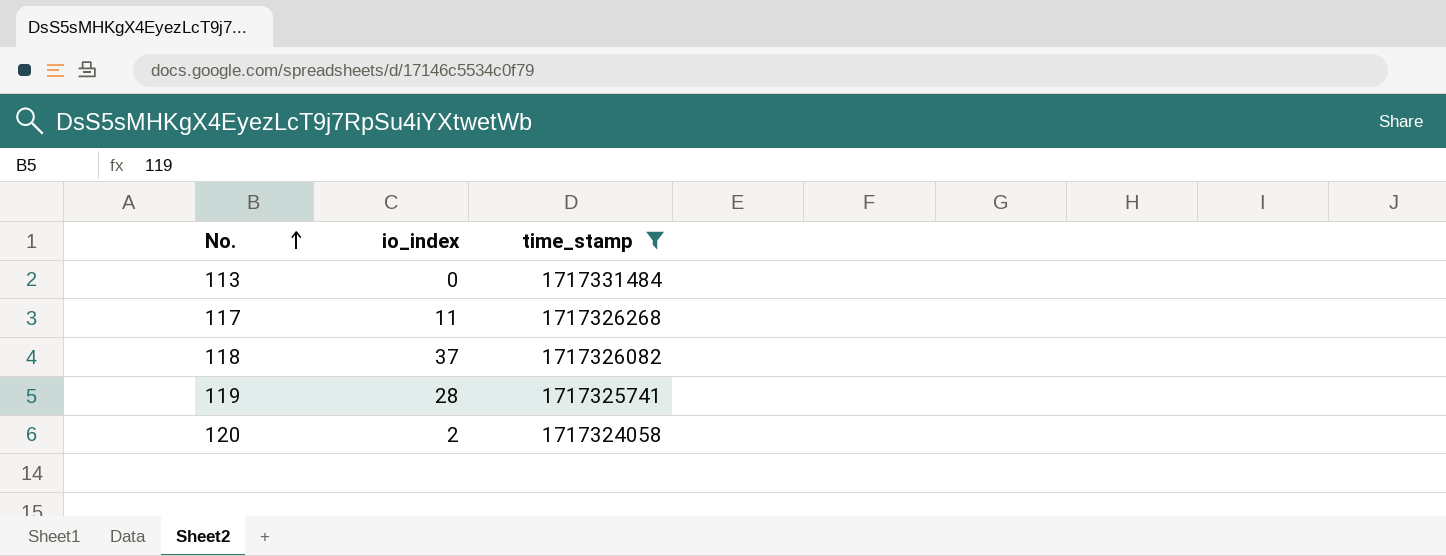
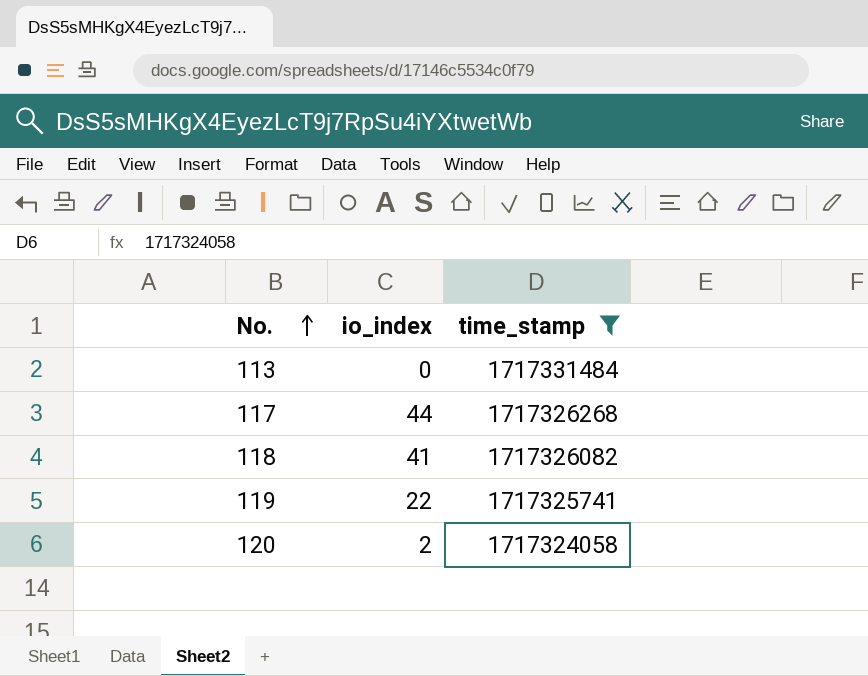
117 | io_index: 11 -> 44
118 | io_index: 37 -> 41
119 | io_index: 28 -> 22

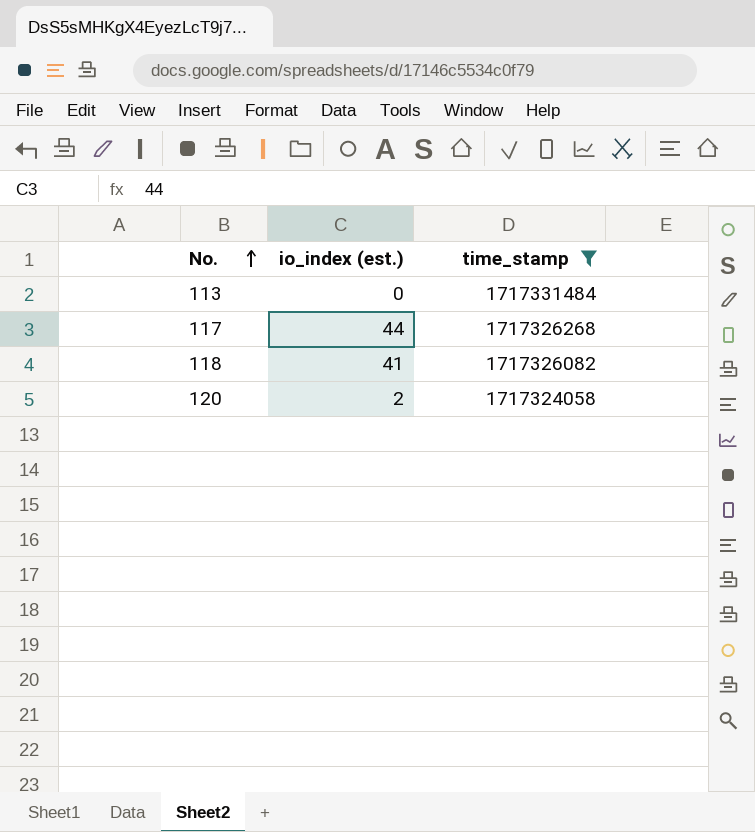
column name: io_index -> io_index (est.)
row 119: 22 | 1717325741 -> none

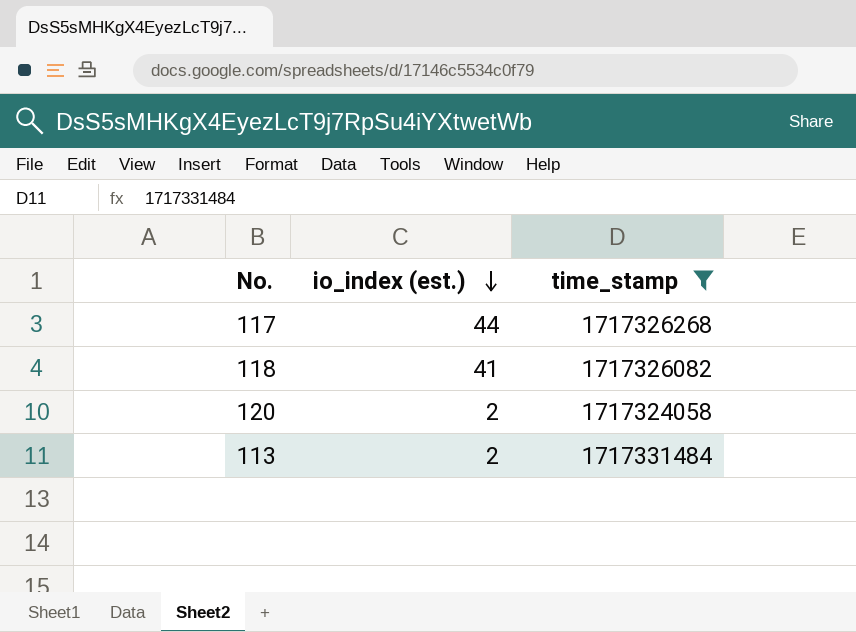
row order: No. ascending -> io_index (est.) descending
113 | io_index (est.): 0 -> 2

